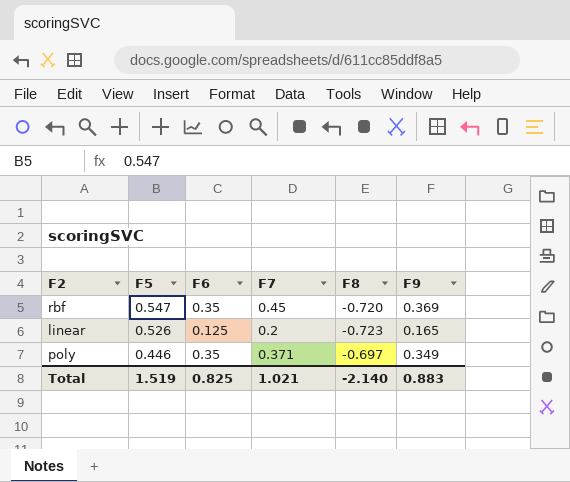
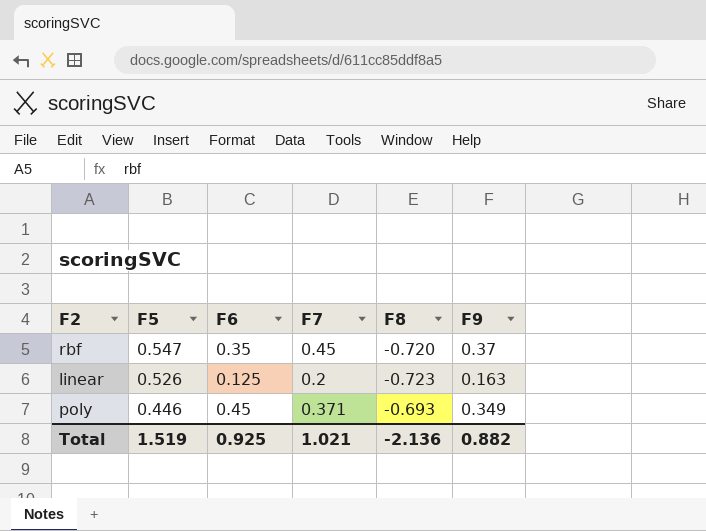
rbf | F9: 0.369 -> 0.37
linear | F9: 0.165 -> 0.163
poly | F6: 0.35 -> 0.45
poly | F8: -0.697 -> -0.693
Total | F6: 0.825 -> 0.925
Total | F8: -2.140 -> -2.136
Total | F9: 0.883 -> 0.882

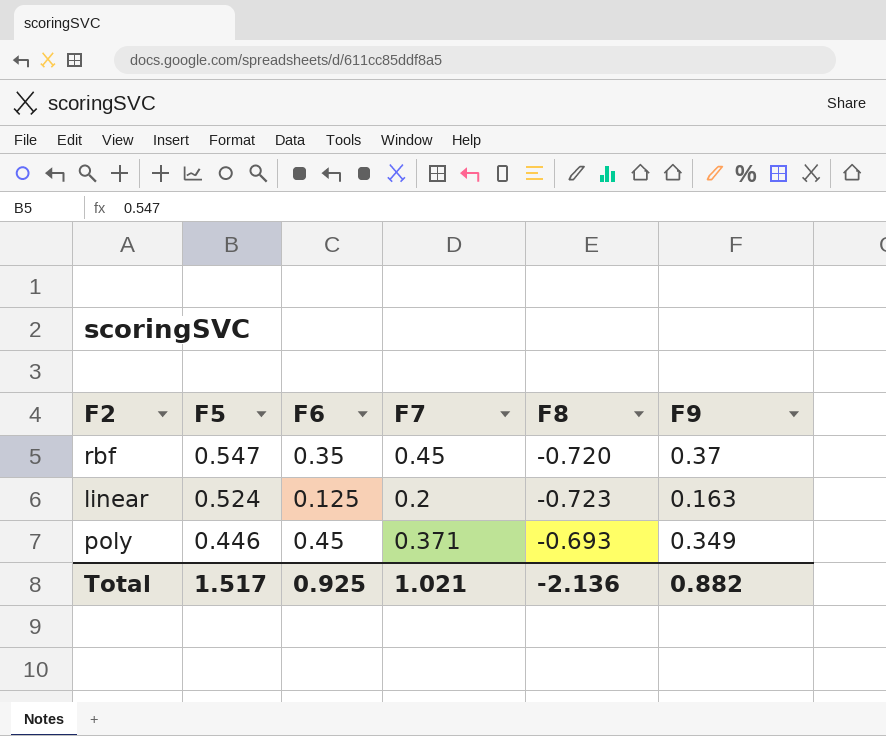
linear | F5: 0.526 -> 0.524
Total | F5: 1.519 -> 1.517

